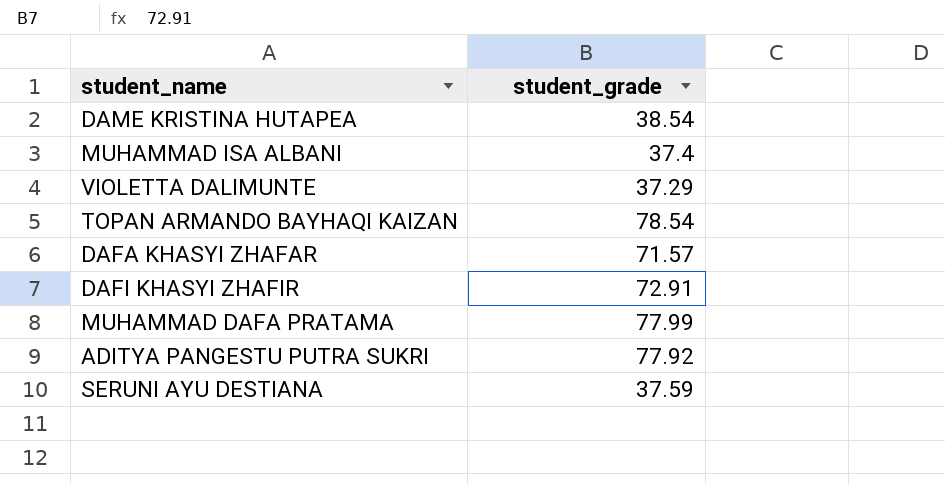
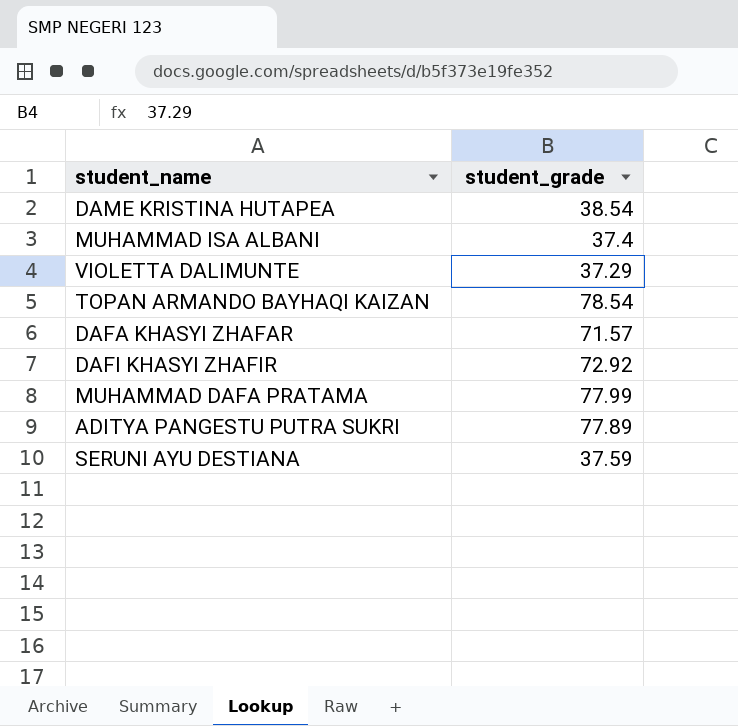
DAFI KHASYI ZHAFIR | student_grade: 72.91 -> 72.92
ADITYA PANGESTU PUTRA SUKRI | student_grade: 77.92 -> 77.89

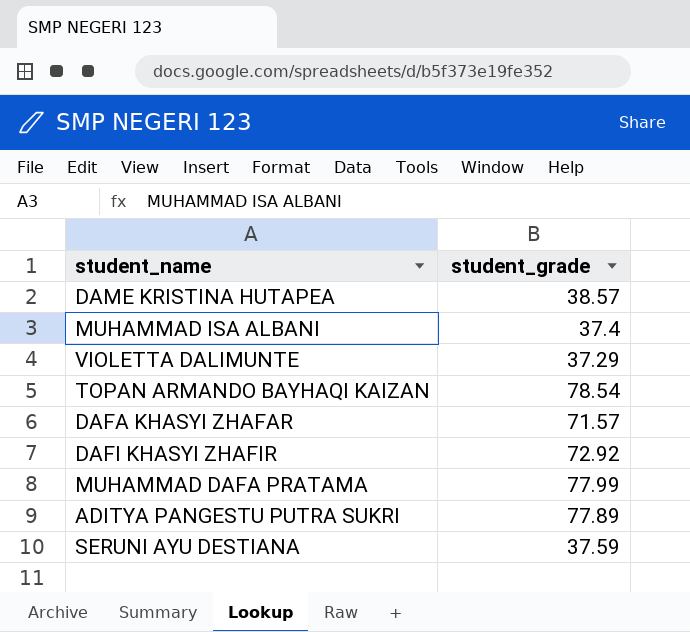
DAME KRISTINA HUTAPEA | student_grade: 38.54 -> 38.57

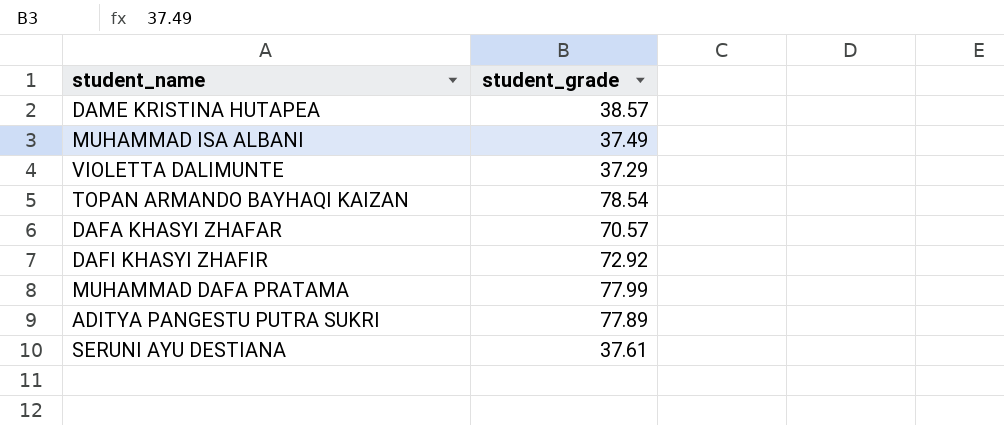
MUHAMMAD ISA ALBANI | student_grade: 37.4 -> 37.49
DAFA KHASYI ZHAFAR | student_grade: 71.57 -> 70.57
SERUNI AYU DESTIANA | student_grade: 37.59 -> 37.61

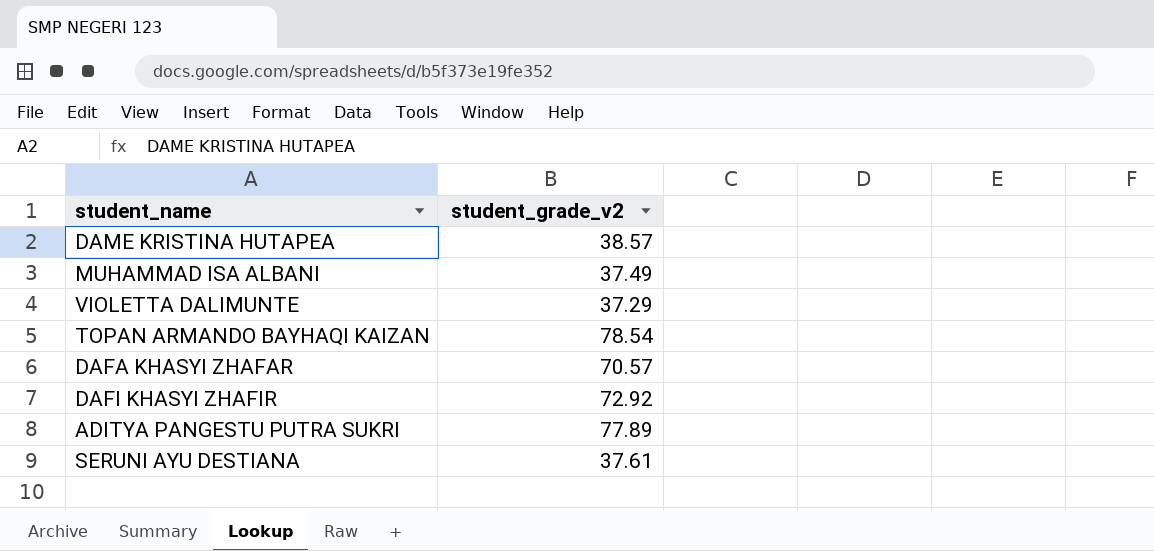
column name: student_grade -> student_grade_v2
row MUHAMMAD DAFA PRATAMA: 77.99 -> none

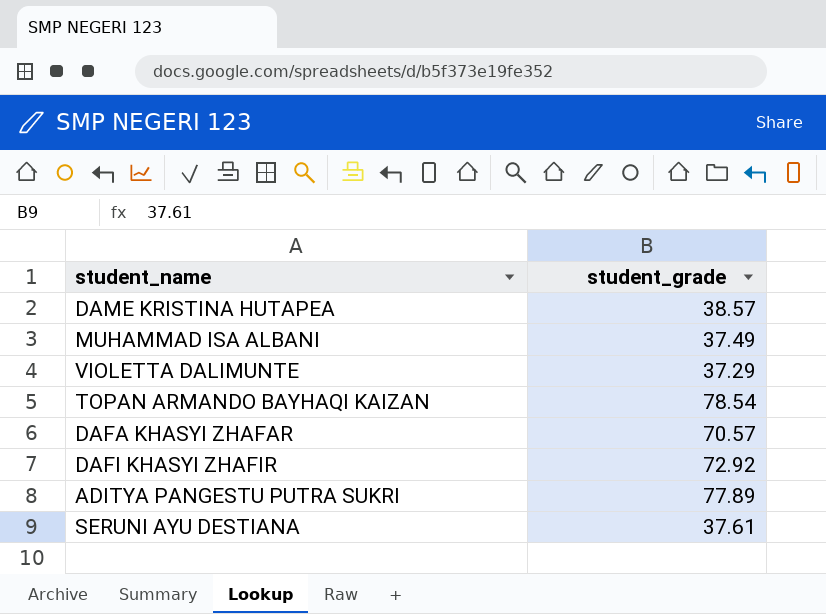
column name: student_grade_v2 -> student_grade

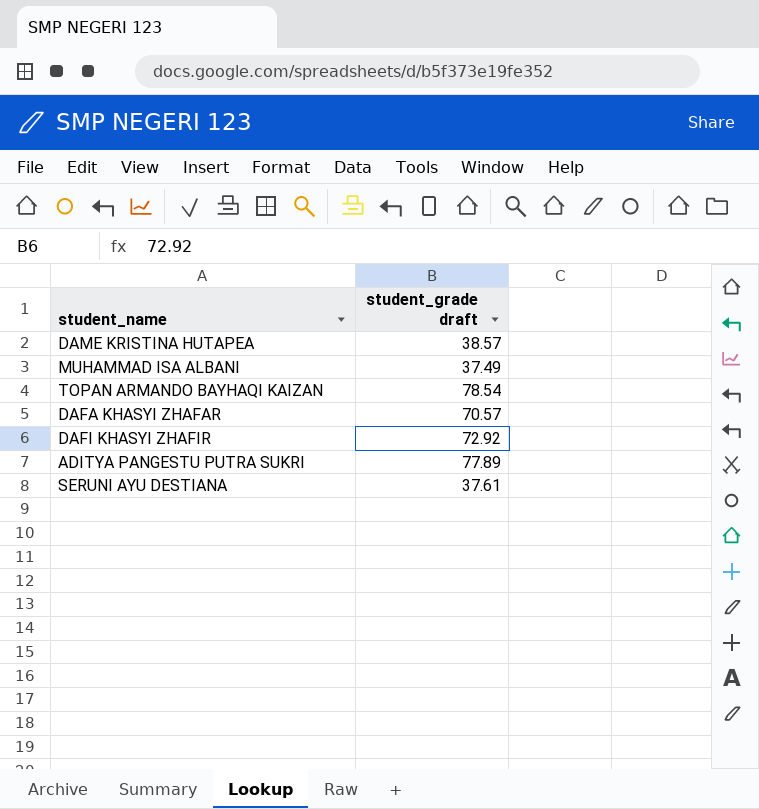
column name: student_grade -> student_grade draft
row VIOLETTA DALIMUNTE: 37.29 -> none

